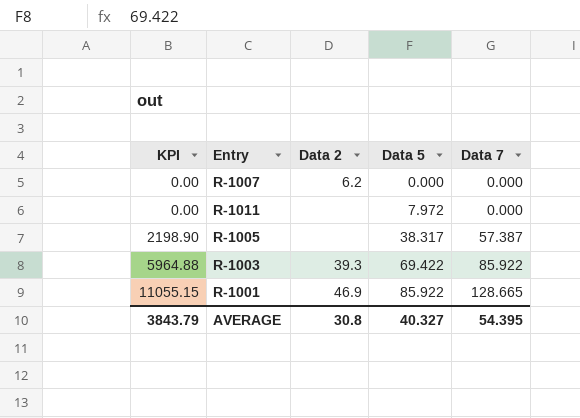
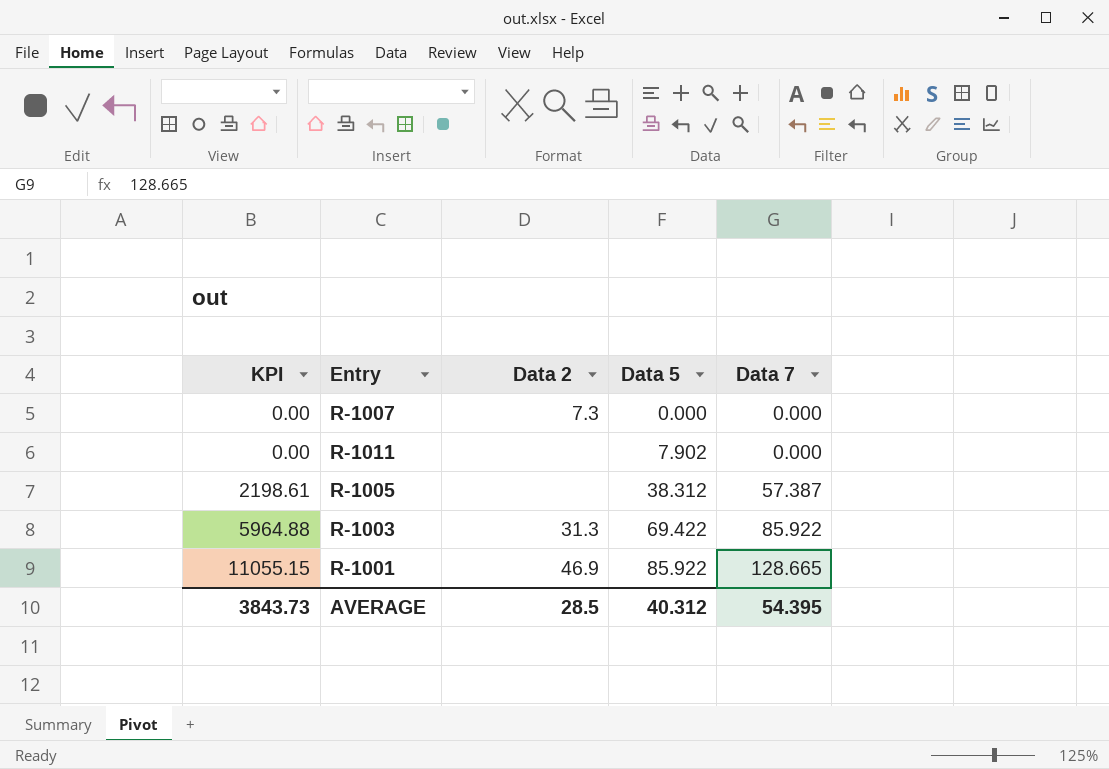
R-1007 | Data 2: 6.2 -> 7.3
R-1011 | Data 5: 7.972 -> 7.902
R-1005 | KPI: 2198.90 -> 2198.61
R-1005 | Data 5: 38.317 -> 38.312
R-1003 | Data 2: 39.3 -> 31.3
AVERAGE | KPI: 3843.79 -> 3843.73
AVERAGE | Data 2: 30.8 -> 28.5
AVERAGE | Data 5: 40.327 -> 40.312

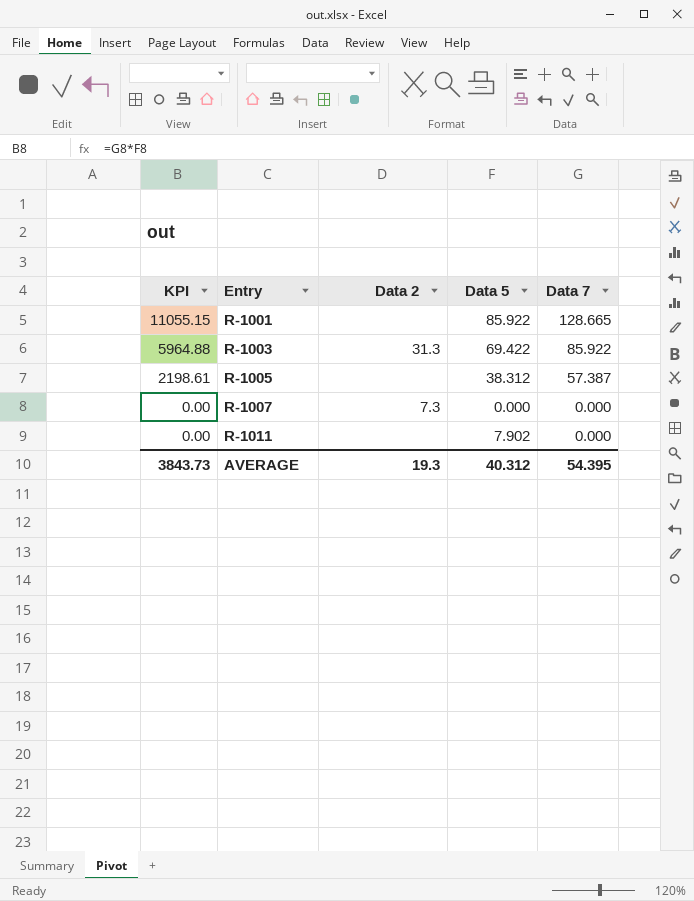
row order: KPI ascending -> KPI descending
R-1001 | Data 2: 46.9 -> none
AVERAGE | Data 2: 28.5 -> 19.3

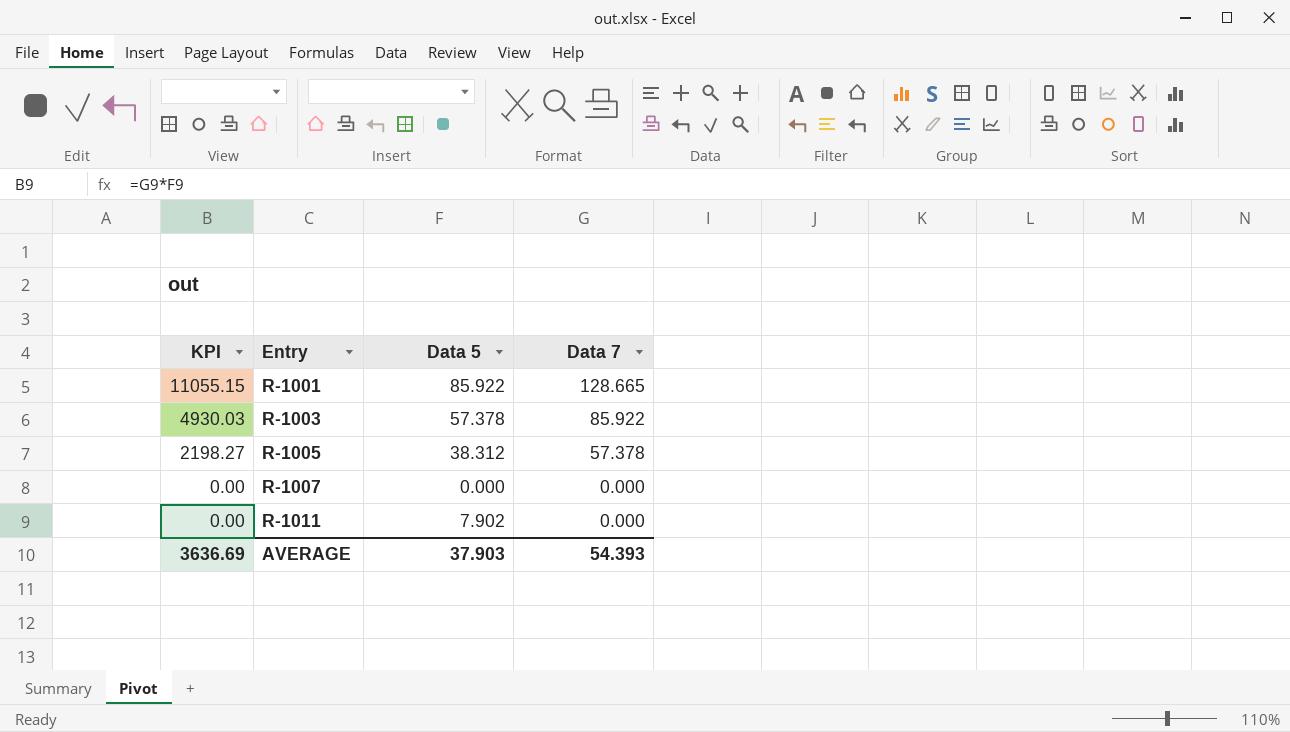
column Data 2 | position: 3 -> none
R-1003 | KPI: 5964.88 -> 4930.03
R-1003 | Data 5: 69.422 -> 57.378
R-1005 | KPI: 2198.61 -> 2198.27
R-1005 | Data 7: 57.387 -> 57.378
AVERAGE | KPI: 3843.73 -> 3636.69
AVERAGE | Data 5: 40.312 -> 37.903
AVERAGE | Data 7: 54.395 -> 54.393

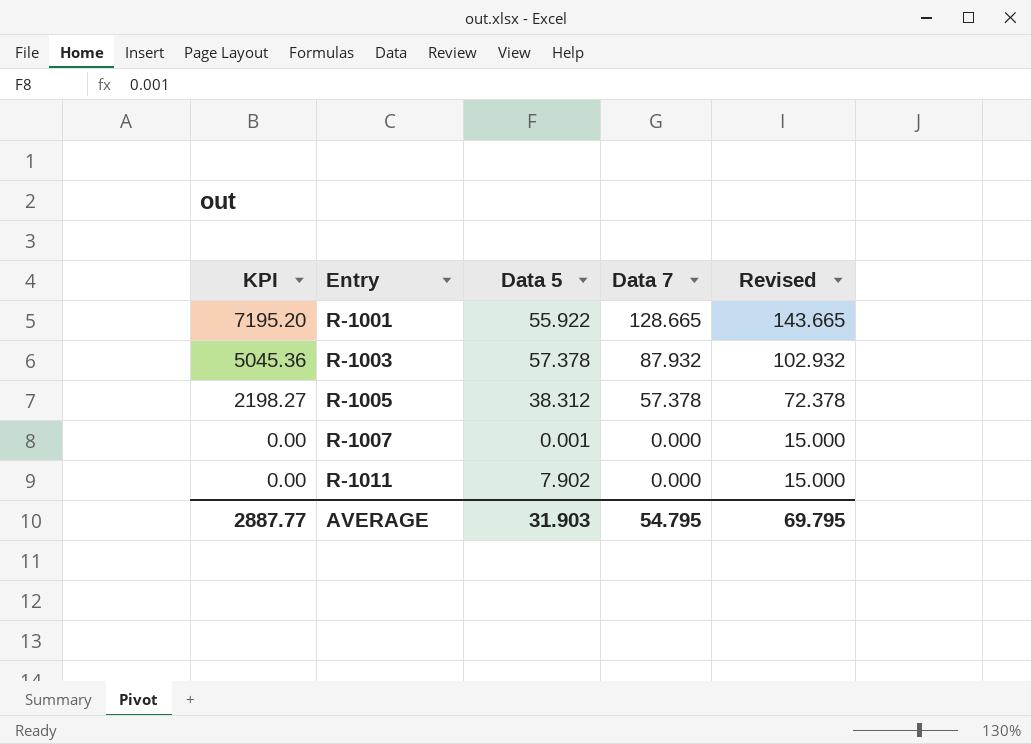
column Revised | formula: none -> [Data 7] + 15
R-1001 | KPI: 11055.15 -> 7195.20
R-1001 | Data 5: 85.922 -> 55.922
R-1003 | KPI: 4930.03 -> 5045.36
R-1003 | Data 7: 85.922 -> 87.932
R-1007 | Data 5: 0.000 -> 0.001
AVERAGE | KPI: 3636.69 -> 2887.77
AVERAGE | Data 5: 37.903 -> 31.903
AVERAGE | Data 7: 54.393 -> 54.795

